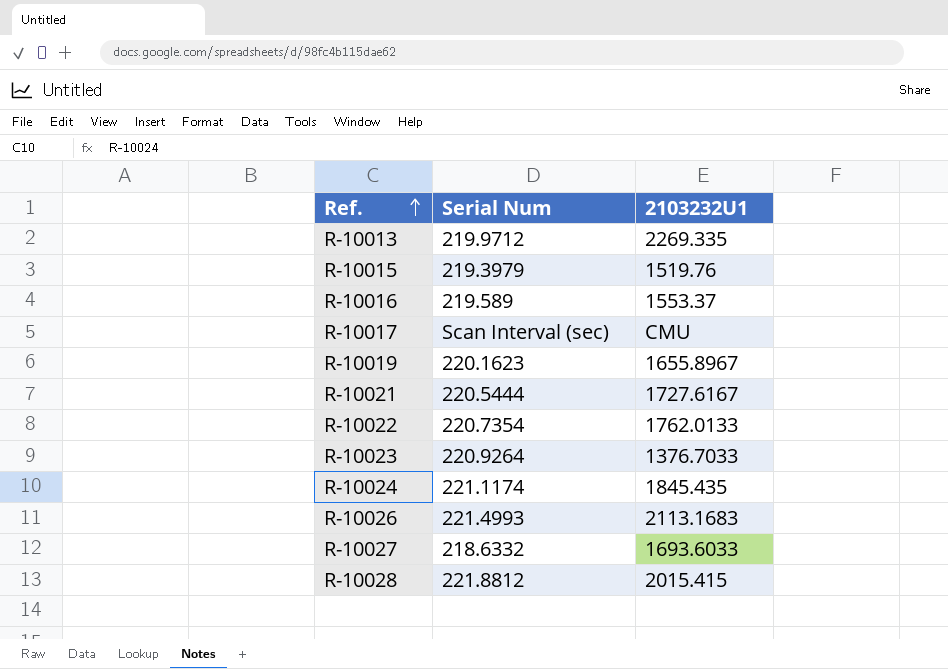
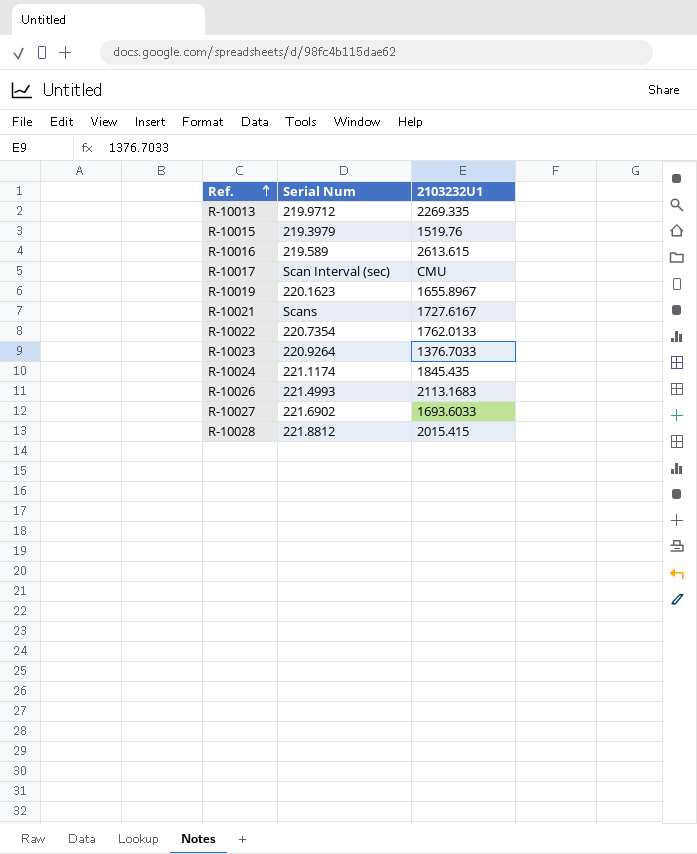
R-10016 | 2103232U1: 1553.37 -> 2613.615
R-10021 | Serial Num: 220.5444 -> Scans
R-10027 | Serial Num: 218.6332 -> 221.6902

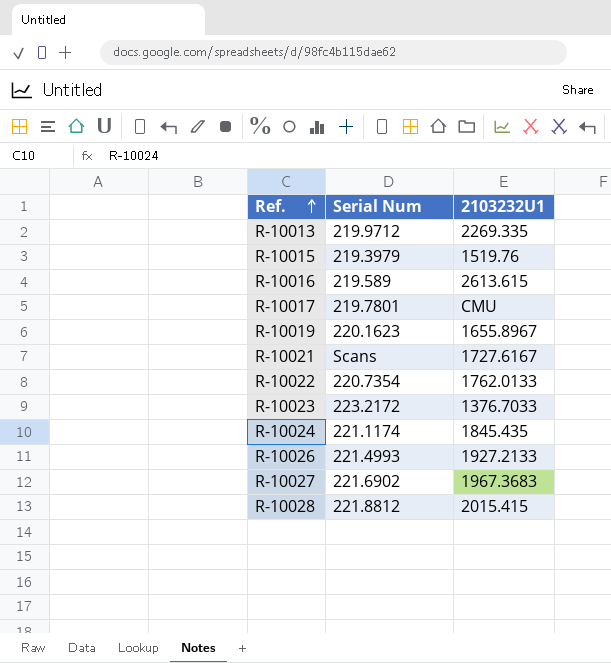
R-10017 | Serial Num: Scan Interval (sec) -> 219.7801
R-10023 | Serial Num: 220.9264 -> 223.2172
R-10026 | 2103232U1: 2113.1683 -> 1927.2133
R-10027 | 2103232U1: 1693.6033 -> 1967.3683

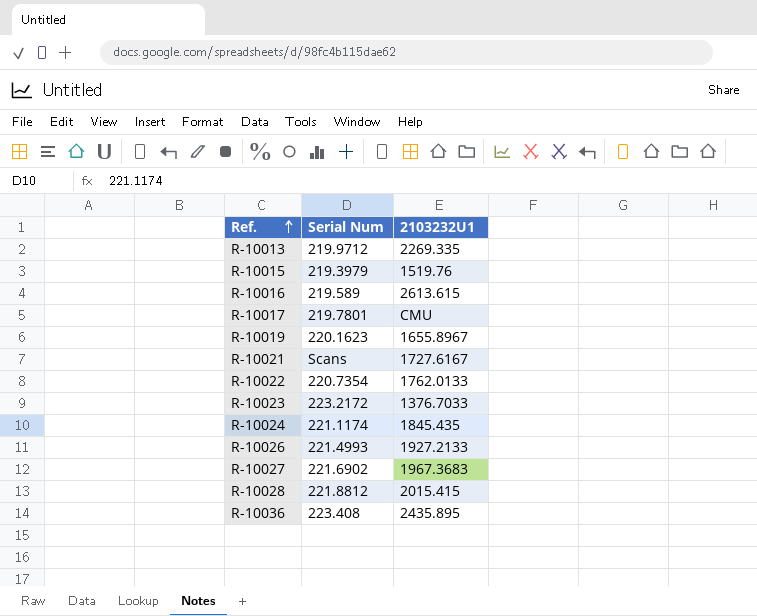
row R-10036: none -> 223.408 | 2435.895

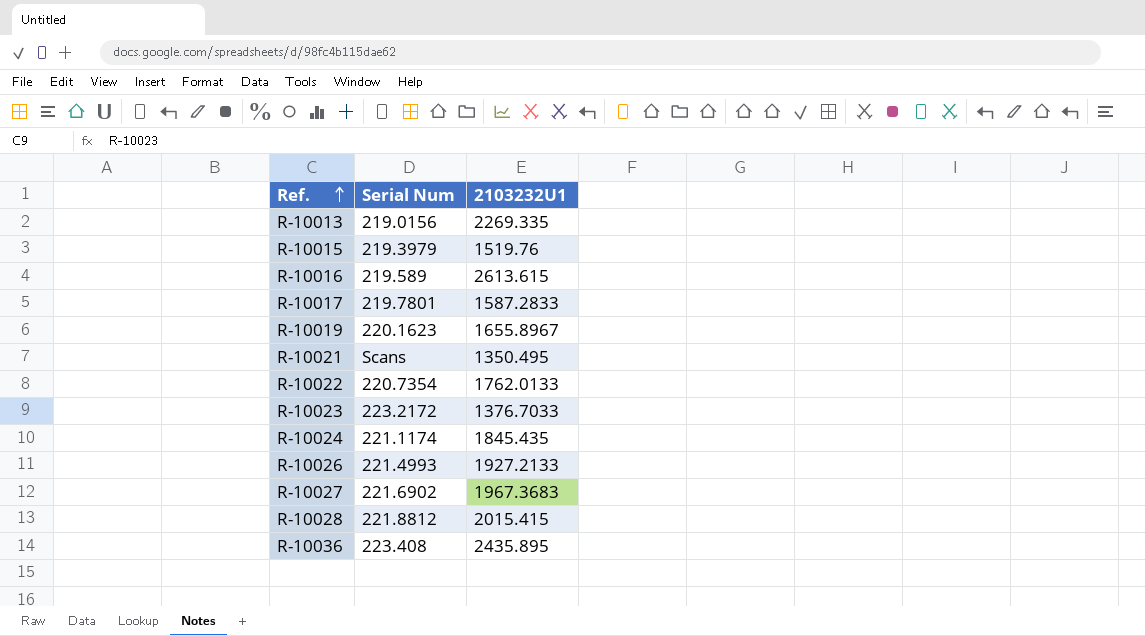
R-10013 | Serial Num: 219.9712 -> 219.0156
R-10017 | 2103232U1: CMU -> 1587.2833
R-10021 | 2103232U1: 1727.6167 -> 1350.495

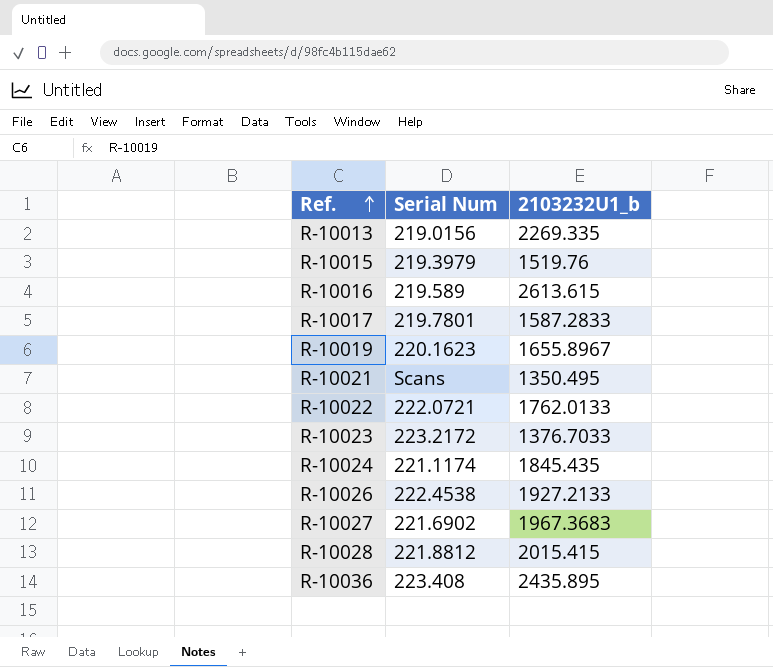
column name: 2103232U1 -> 2103232U1_b
R-10022 | Serial Num: 220.7354 -> 222.0721
R-10026 | Serial Num: 221.4993 -> 222.4538

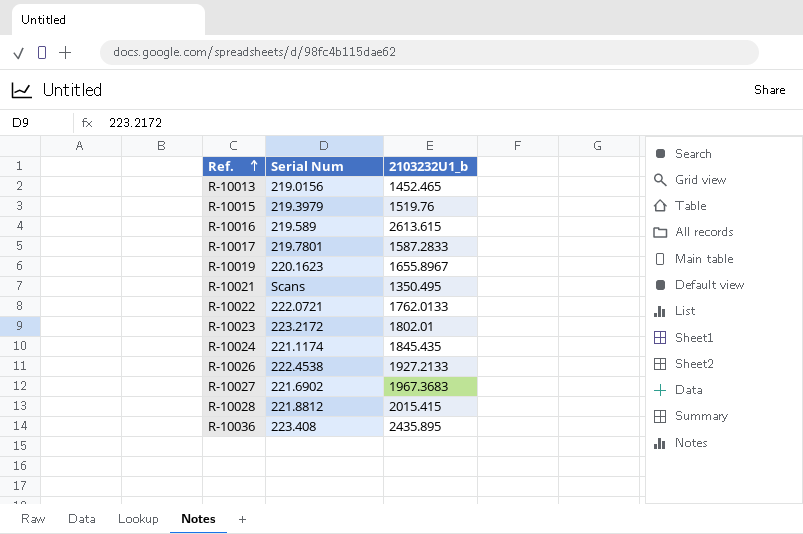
R-10013 | 2103232U1_b: 2269.335 -> 1452.465
R-10023 | 2103232U1_b: 1376.7033 -> 1802.01

